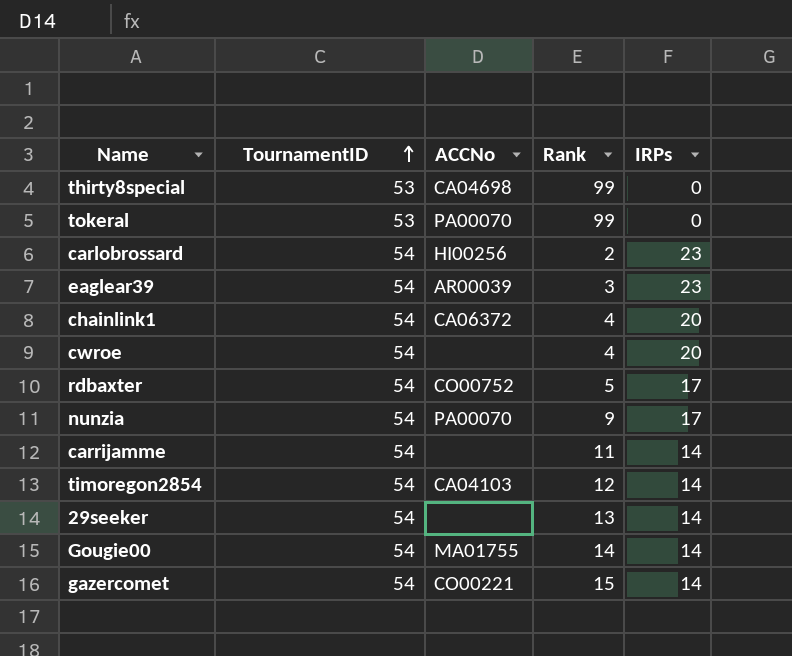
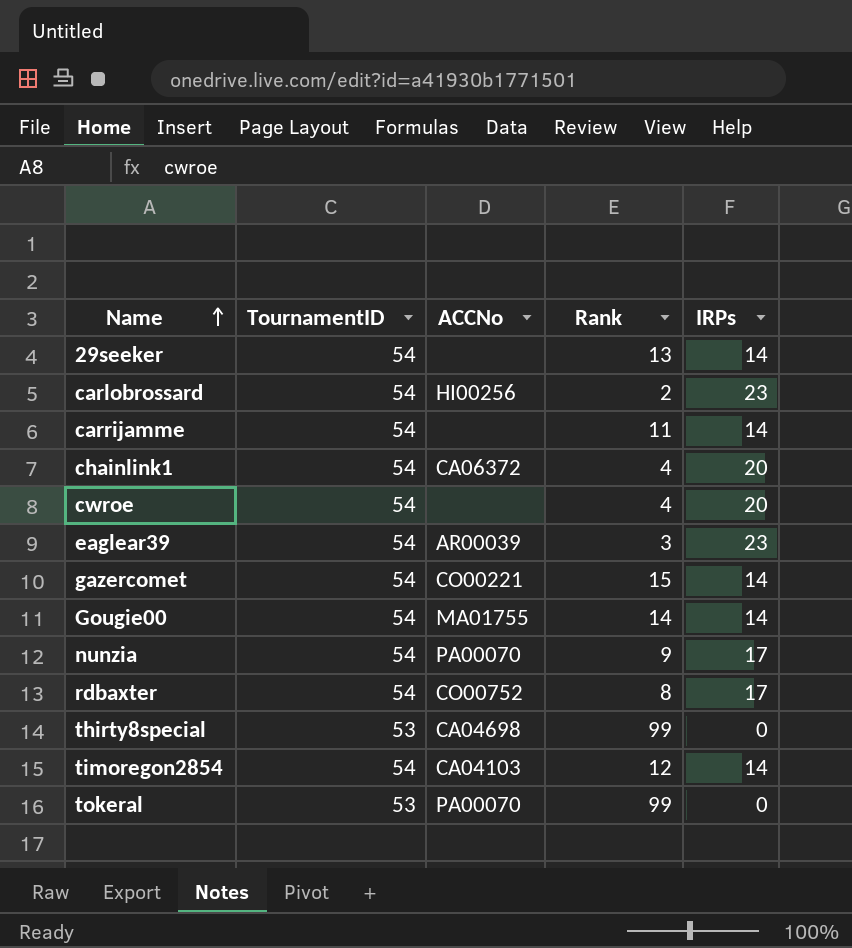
row order: TournamentID ascending -> Name ascending
rdbaxter | Rank: 5 -> 8

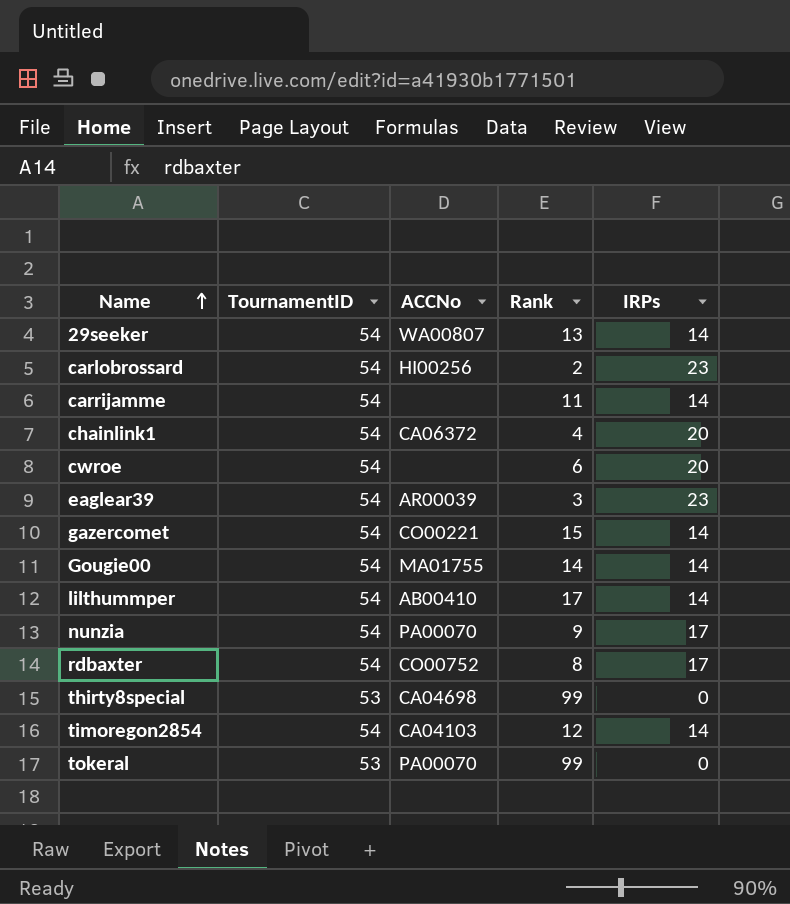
29seeker | ACCNo: none -> WA00807
cwroe | Rank: 4 -> 6
row lilthummper: none -> 54 | AB00410 | 17 | 14

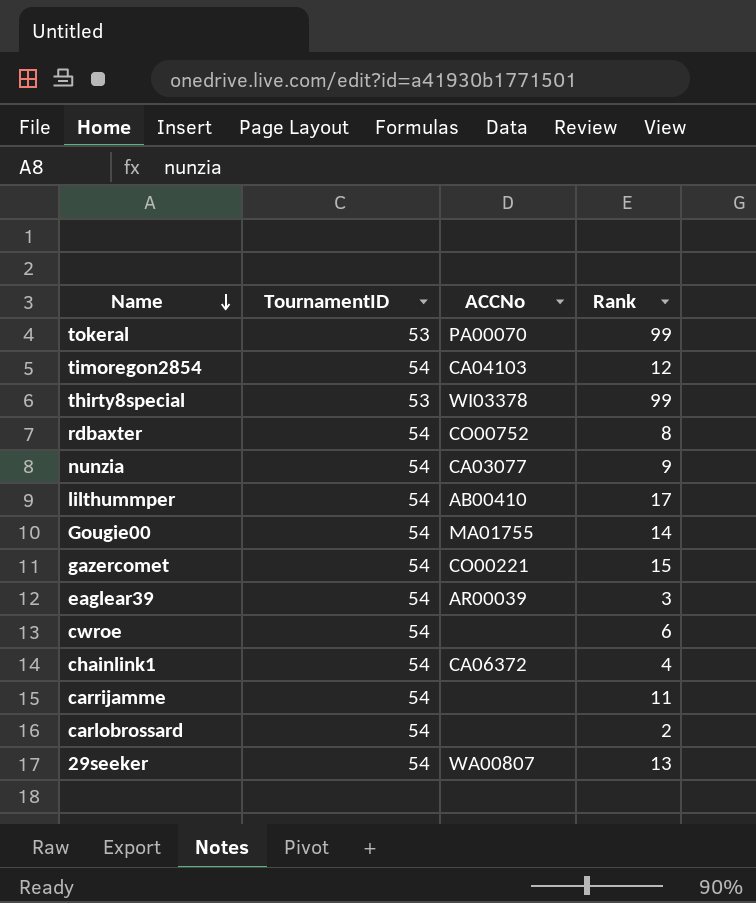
row order: Name ascending -> Name descending
column IRPs | position: 5 -> none
thirty8special | ACCNo: CA04698 -> WI03378
nunzia | ACCNo: PA00070 -> CA03077
carlobrossard | ACCNo: HI00256 -> none

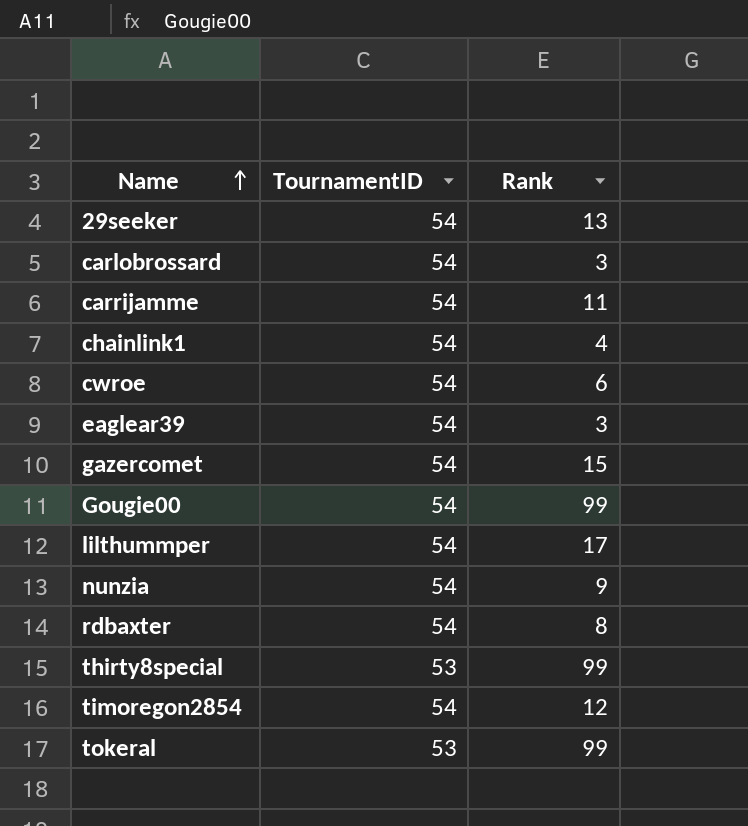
row order: Name descending -> Name ascending
column ACCNo | position: 3 -> none
carlobrossard | Rank: 2 -> 3
Gougie00 | Rank: 14 -> 99

